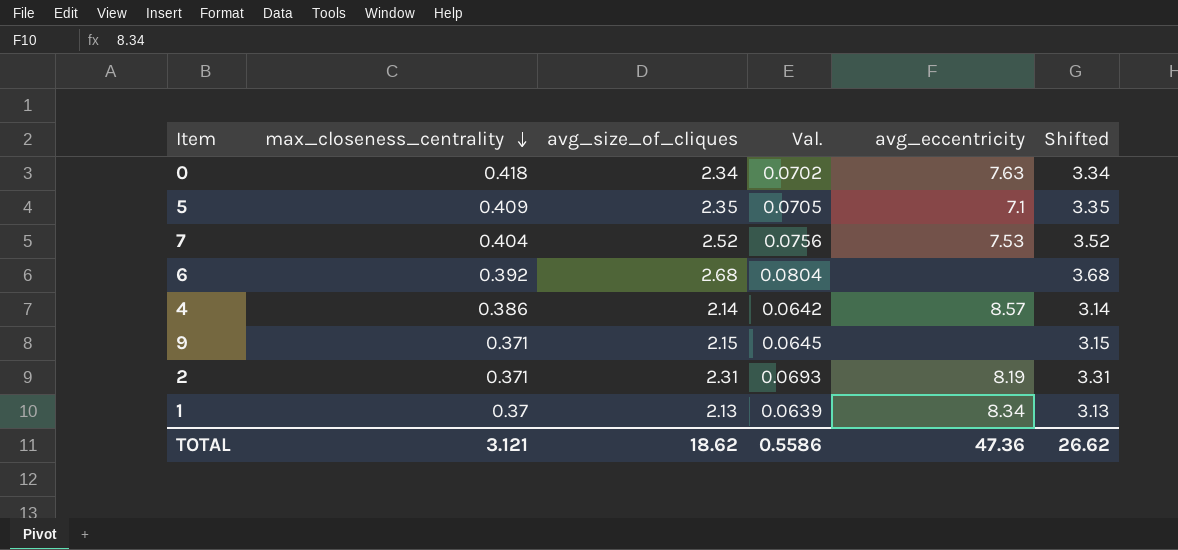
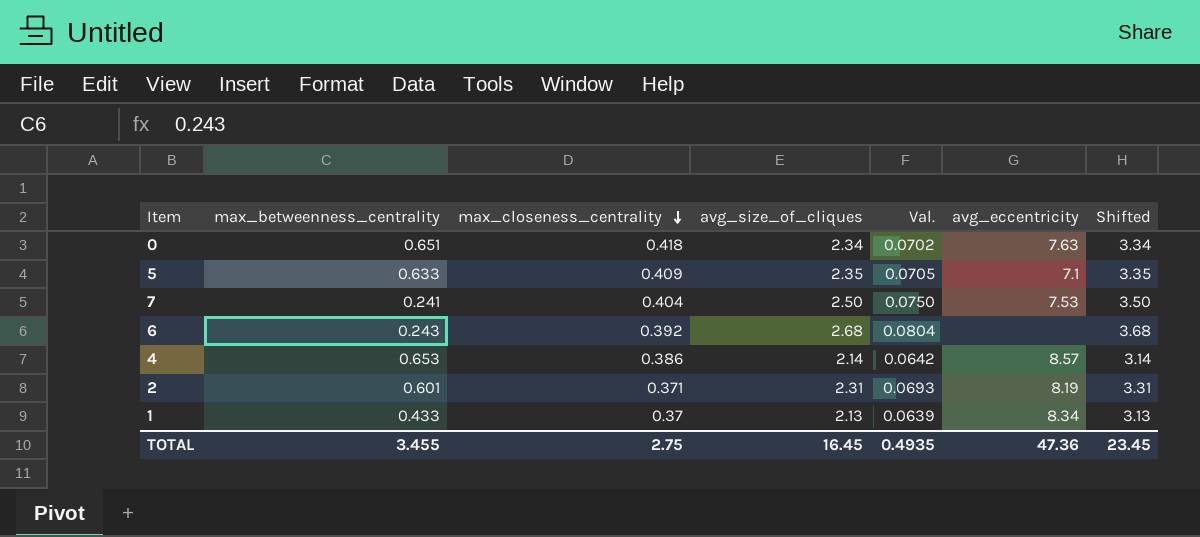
column max_betweenness_centrality | position: none -> 2
row 9: 0.371 | 2.15 | 0.0645 | none | 3.15 -> none
7 | avg_size_of_cliques: 2.52 -> 2.50
7 | Val.: 0.0756 -> 0.0750
7 | Shifted: 3.52 -> 3.50
TOTAL | max_closeness_centrality: 3.121 -> 2.75
TOTAL | avg_size_of_cliques: 18.62 -> 16.45
TOTAL | Val.: 0.5586 -> 0.4935
TOTAL | Shifted: 26.62 -> 23.45

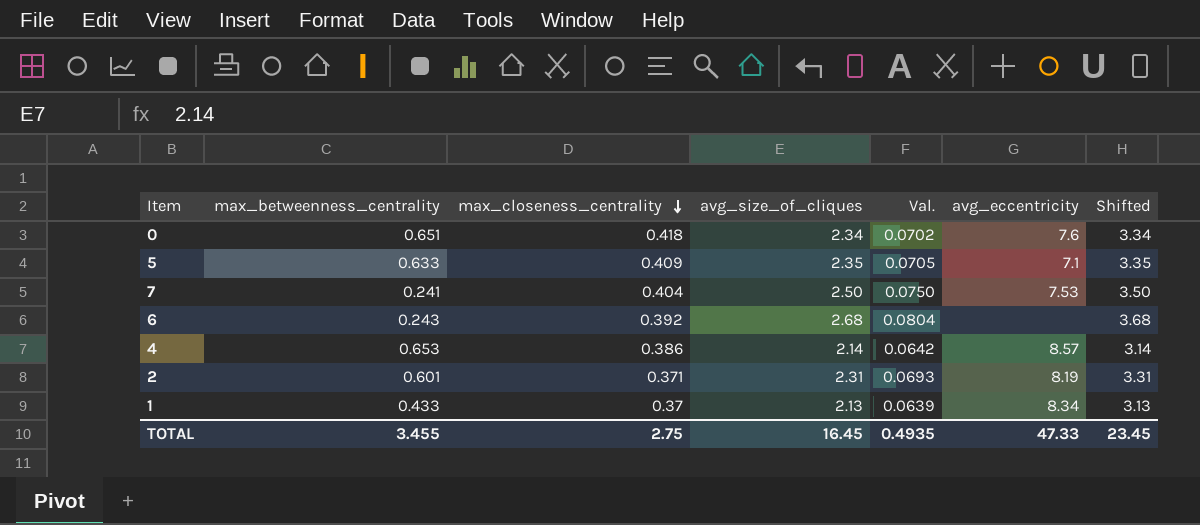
0 | avg_eccentricity: 7.63 -> 7.6
TOTAL | avg_eccentricity: 47.36 -> 47.33

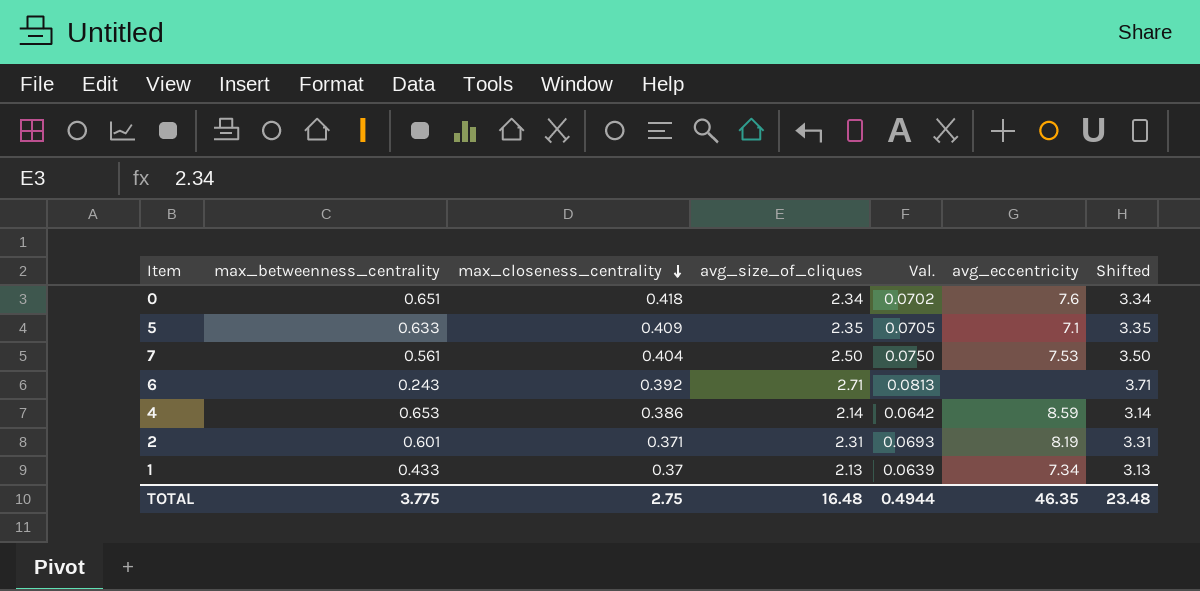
7 | max_betweenness_centrality: 0.241 -> 0.561
6 | avg_size_of_cliques: 2.68 -> 2.71
6 | Val.: 0.0804 -> 0.0813
6 | Shifted: 3.68 -> 3.71
4 | avg_eccentricity: 8.57 -> 8.59
1 | avg_eccentricity: 8.34 -> 7.34
TOTAL | max_betweenness_centrality: 3.455 -> 3.775
TOTAL | avg_size_of_cliques: 16.45 -> 16.48
TOTAL | Val.: 0.4935 -> 0.4944
TOTAL | avg_eccentricity: 47.33 -> 46.35
TOTAL | Shifted: 23.45 -> 23.48

